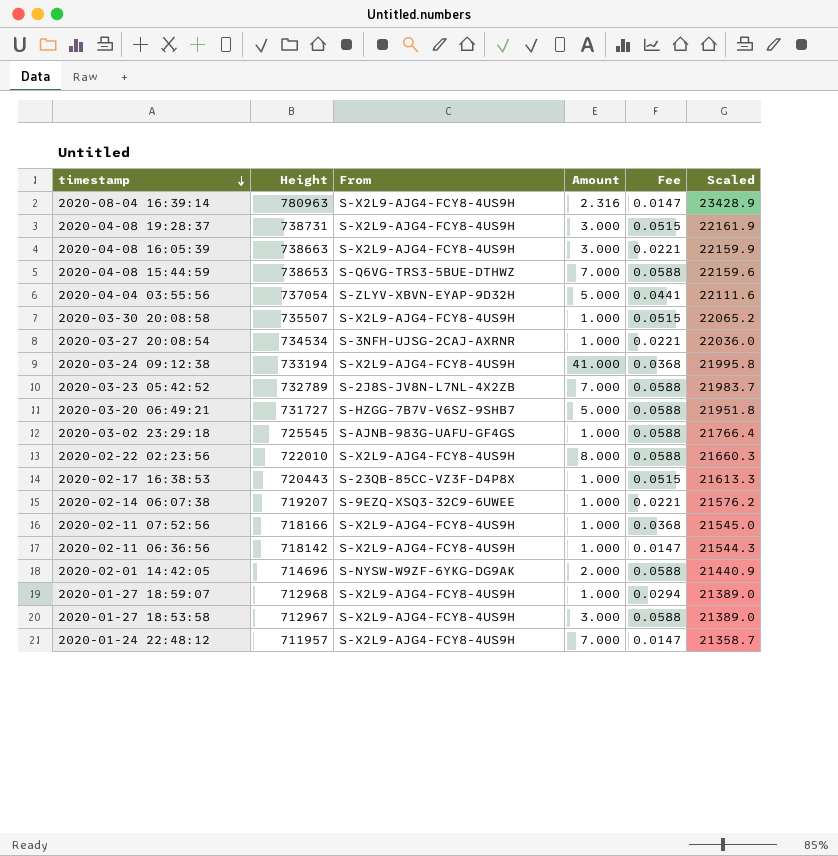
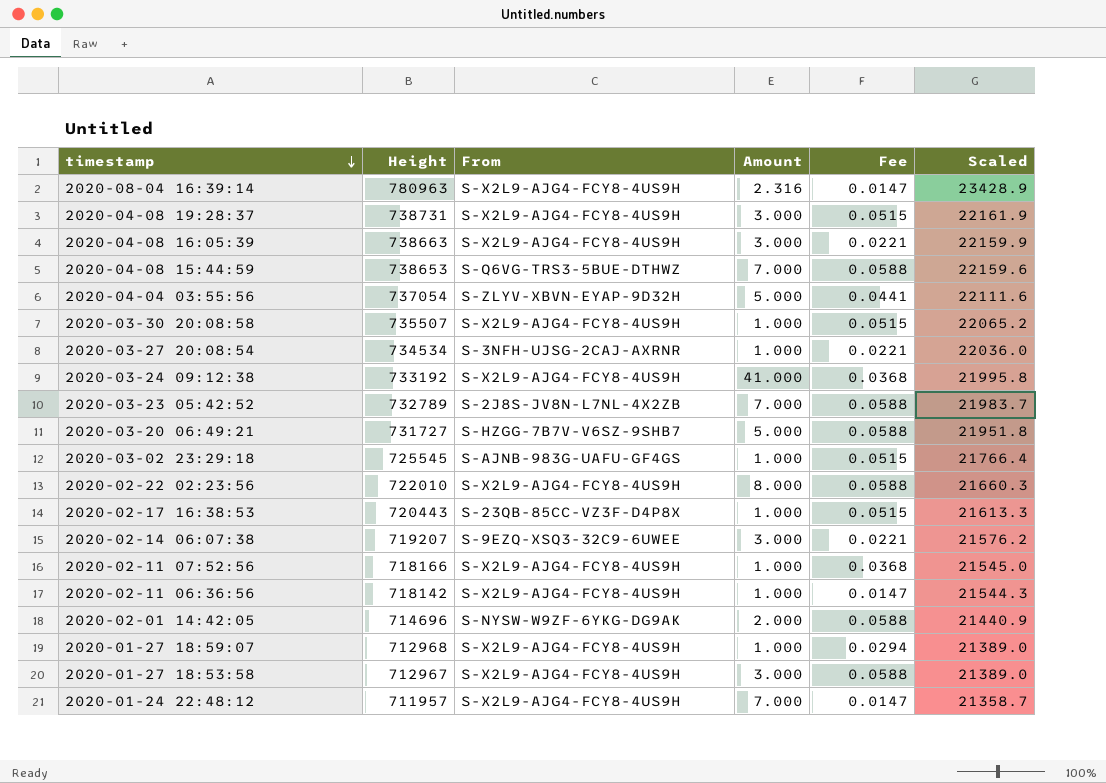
2020-03-24 09:12:38 | Height: 733194 -> 733192
2020-03-02 23:29:18 | Fee: 0.0588 -> 0.0515
2020-02-14 06:07:38 | Amount: 1.000 -> 3.000

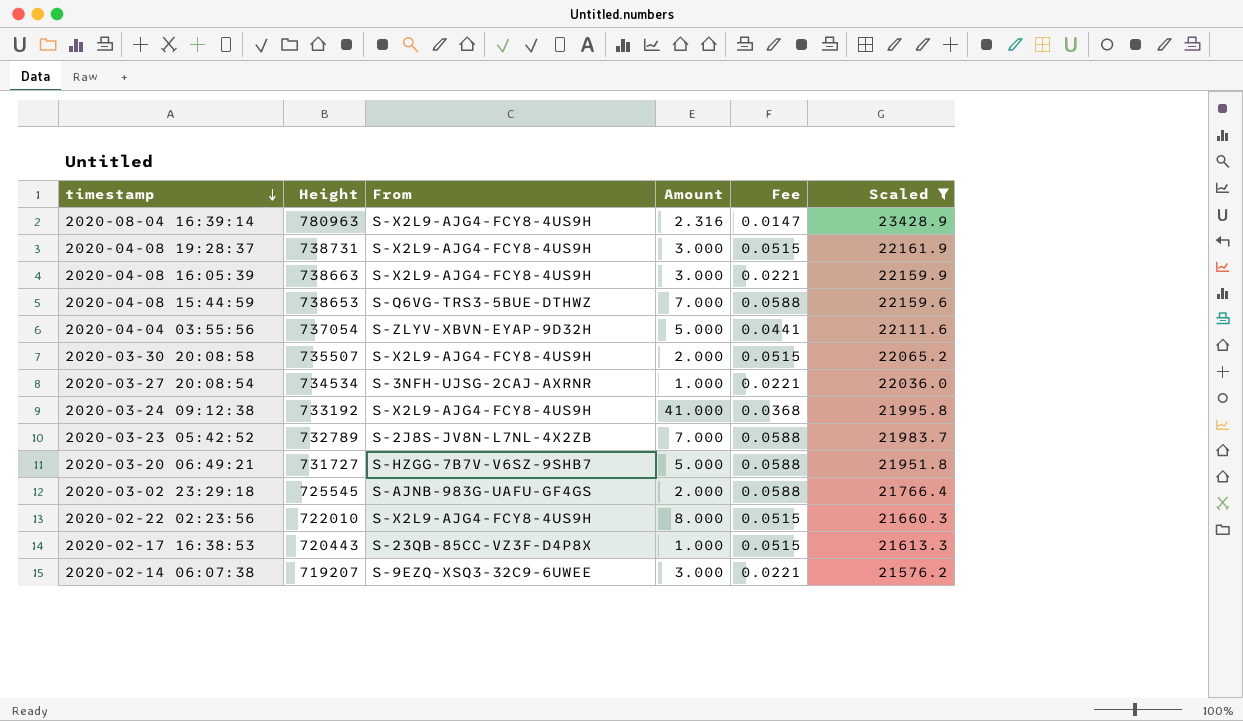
filter: none -> Scaled >= 21576.2
2020-03-30 20:08:58 | Amount: 1.000 -> 2.000
2020-03-02 23:29:18 | Amount: 1.000 -> 2.000
2020-03-02 23:29:18 | Fee: 0.0515 -> 0.0588
2020-02-22 02:23:56 | Fee: 0.0588 -> 0.0515

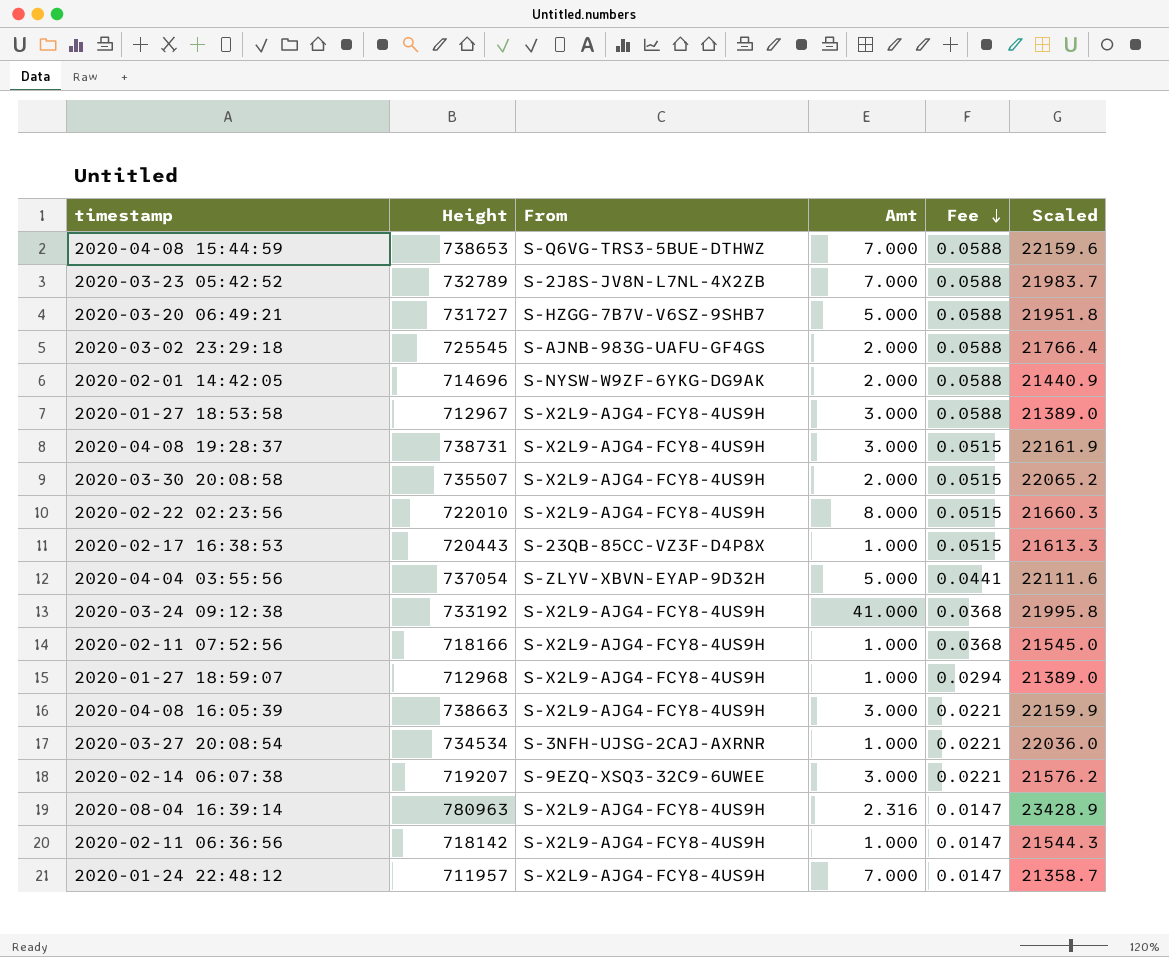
filter: Scaled >= 21576.2 -> none
row order: timestamp descending -> Fee descending
column name: Amount -> Amt

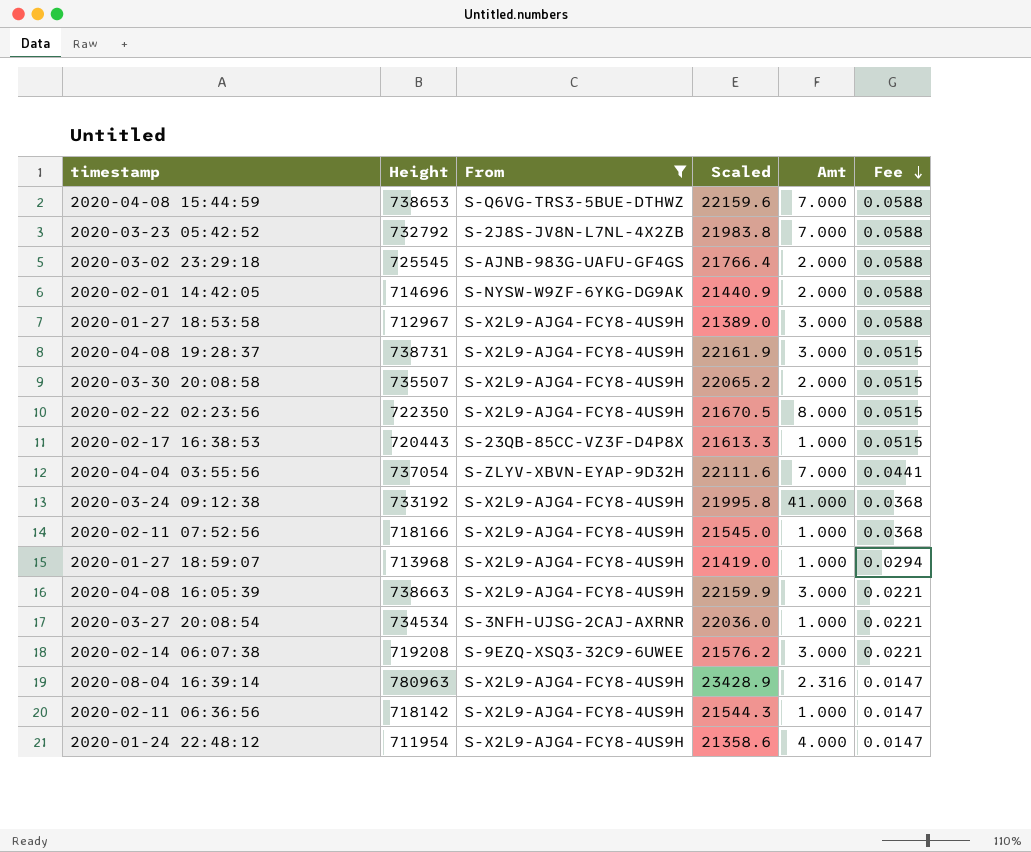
filter: none -> From != S-HZGG-7B7V-V6SZ-9SHB7
column Scaled | position: 6 -> 4
2020-03-23 05:42:52 | Height: 732789 -> 732792
2020-03-23 05:42:52 | Scaled: 21983.7 -> 21983.8
2020-02-22 02:23:56 | Height: 722010 -> 722350
2020-02-22 02:23:56 | Scaled: 21660.3 -> 21670.5
2020-04-04 03:55:56 | Amt: 5.000 -> 7.000
2020-01-27 18:59:07 | Height: 712968 -> 713968
2020-01-27 18:59:07 | Scaled: 21389.0 -> 21419.0
2020-02-14 06:07:38 | Height: 719207 -> 719208
2020-01-24 22:48:12 | Height: 711957 -> 711954
2020-01-24 22:48:12 | Scaled: 21358.7 -> 21358.6
2020-01-24 22:48:12 | Amt: 7.000 -> 4.000

